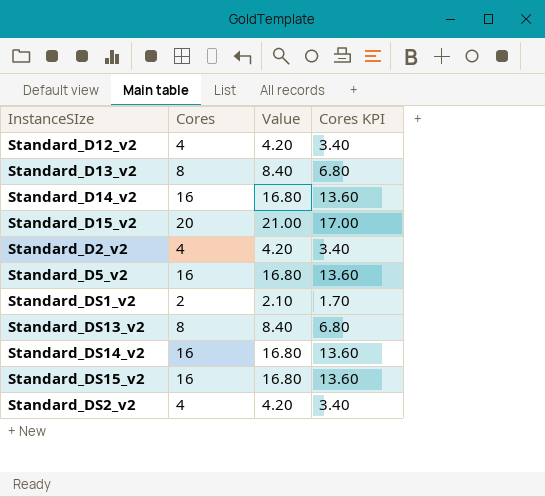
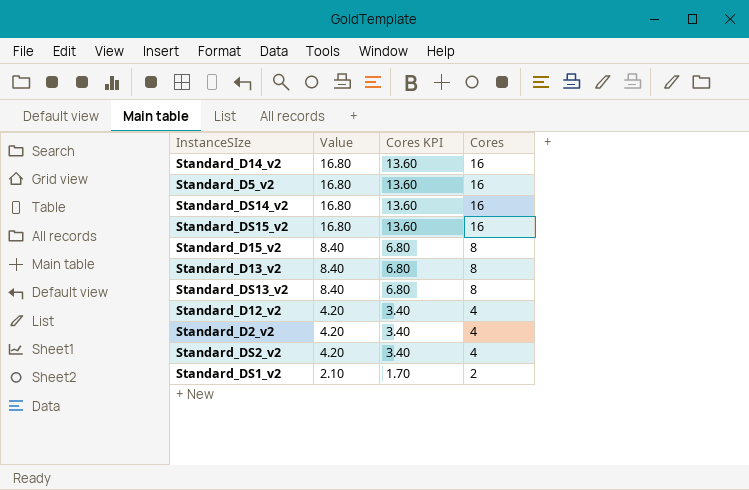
row order: none -> Value descending
column Cores | position: 2 -> 4
Standard_D15_v2 | Value: 21.00 -> 8.40
Standard_D15_v2 | Cores KPI: 17.00 -> 6.80
Standard_D15_v2 | Cores: 20 -> 8

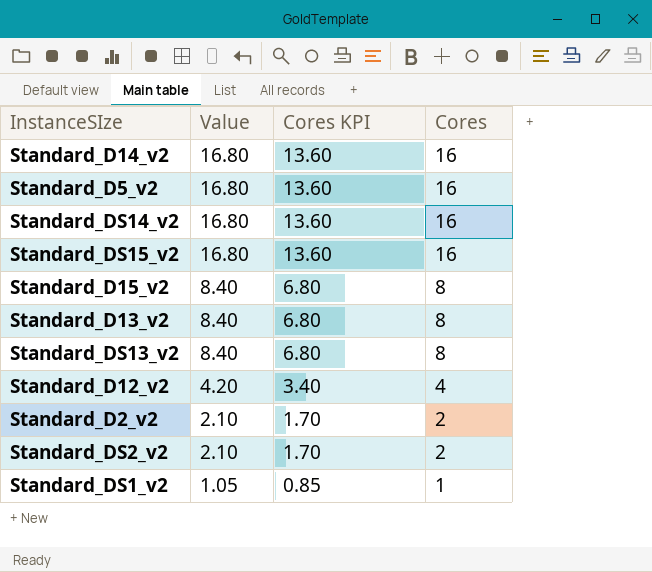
Standard_D2_v2 | Value: 4.20 -> 2.10
Standard_D2_v2 | Cores KPI: 3.40 -> 1.70
Standard_D2_v2 | Cores: 4 -> 2
Standard_DS2_v2 | Value: 4.20 -> 2.10
Standard_DS2_v2 | Cores KPI: 3.40 -> 1.70
Standard_DS2_v2 | Cores: 4 -> 2
Standard_DS1_v2 | Value: 2.10 -> 1.05
Standard_DS1_v2 | Cores KPI: 1.70 -> 0.85
Standard_DS1_v2 | Cores: 2 -> 1

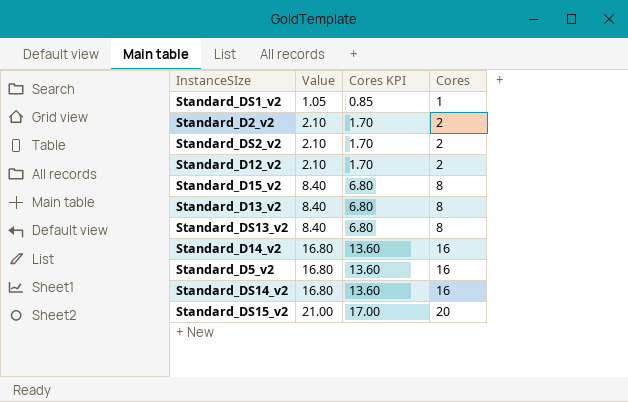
row order: Value descending -> Value ascending
Standard_D12_v2 | Value: 4.20 -> 2.10
Standard_D12_v2 | Cores KPI: 3.40 -> 1.70
Standard_D12_v2 | Cores: 4 -> 2
Standard_DS15_v2 | Value: 16.80 -> 21.00
Standard_DS15_v2 | Cores KPI: 13.60 -> 17.00
Standard_DS15_v2 | Cores: 16 -> 20

